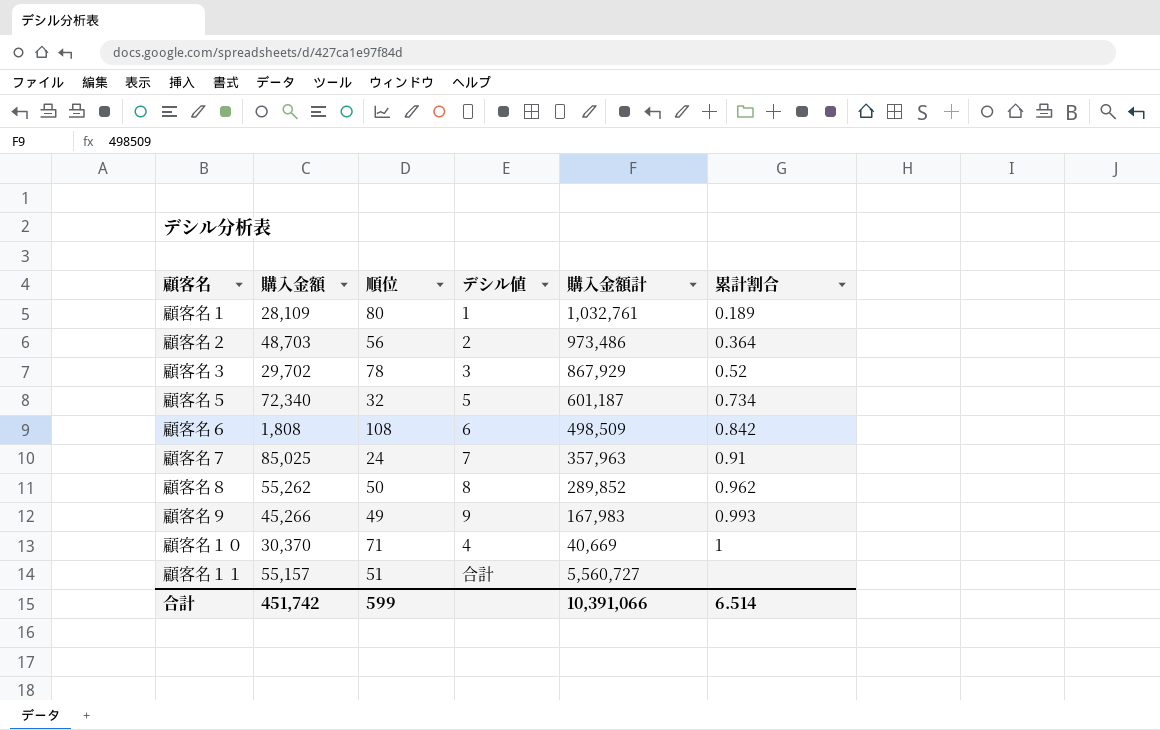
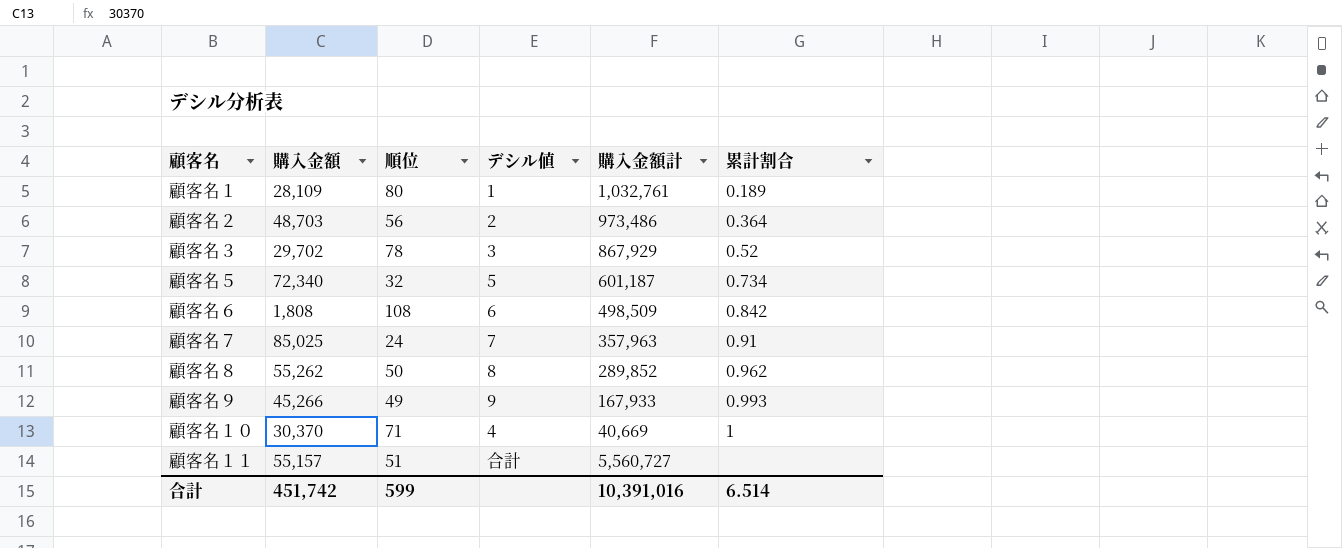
顧客名９ | 購入金額計: 167,983 -> 167,933
合計 | 購入金額計: 10,391,066 -> 10,391,016

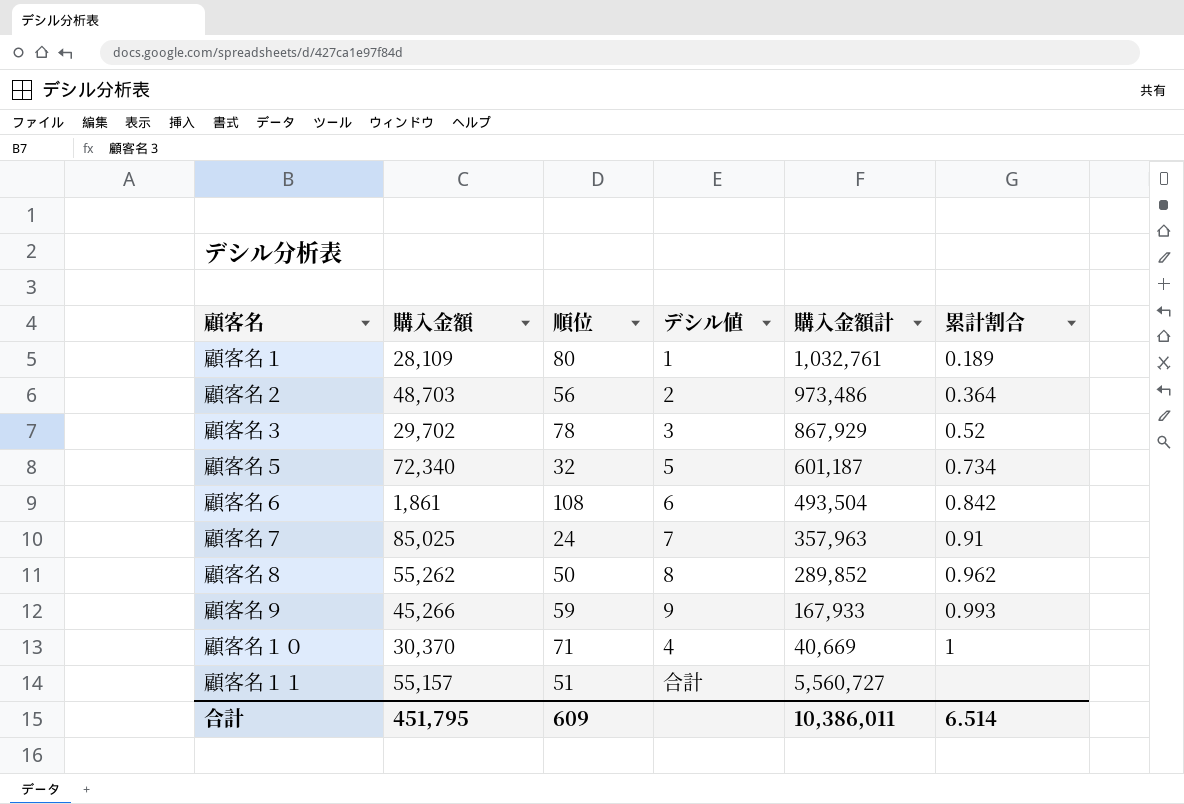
顧客名６ | 購入金額: 1,808 -> 1,861
顧客名６ | 購入金額計: 498,509 -> 493,504
顧客名９ | 順位: 49 -> 59
合計 | 購入金額: 451,742 -> 451,795
合計 | 順位: 599 -> 609
合計 | 購入金額計: 10,391,016 -> 10,386,011

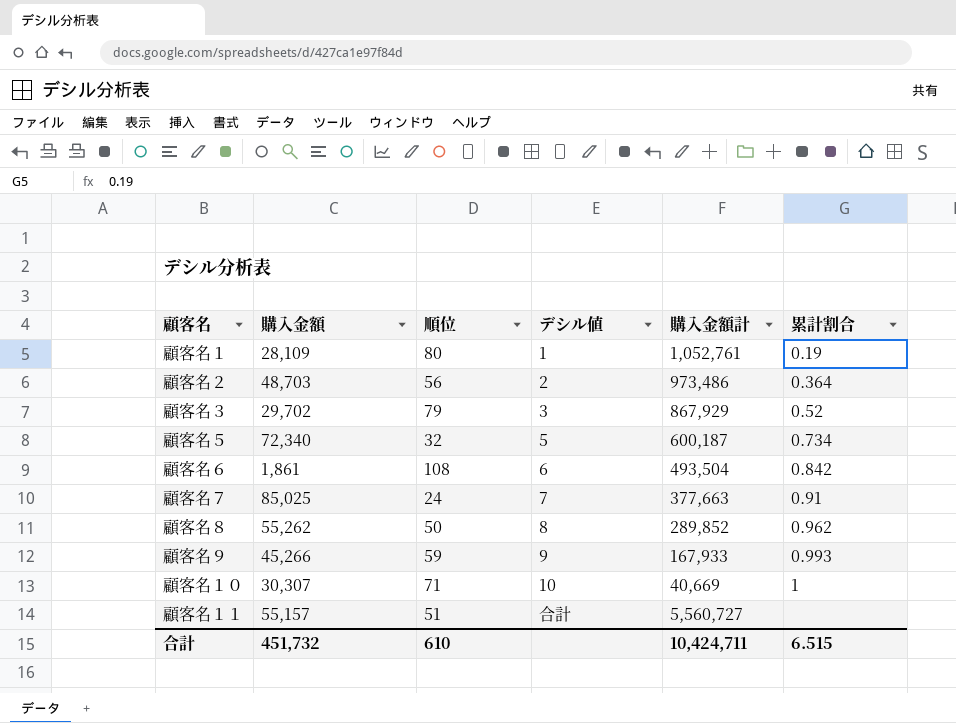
顧客名１ | 購入金額計: 1,032,761 -> 1,052,761
顧客名１ | 累計割合: 0.189 -> 0.19
顧客名３ | 順位: 78 -> 79
顧客名５ | 購入金額計: 601,187 -> 600,187
顧客名７ | 購入金額計: 357,963 -> 377,663
顧客名１０ | 購入金額: 30,370 -> 30,307
顧客名１０ | デシル値: 4 -> 10
合計 | 購入金額: 451,795 -> 451,732
合計 | 順位: 609 -> 610
合計 | 購入金額計: 10,386,011 -> 10,424,711
合計 | 累計割合: 6.514 -> 6.515

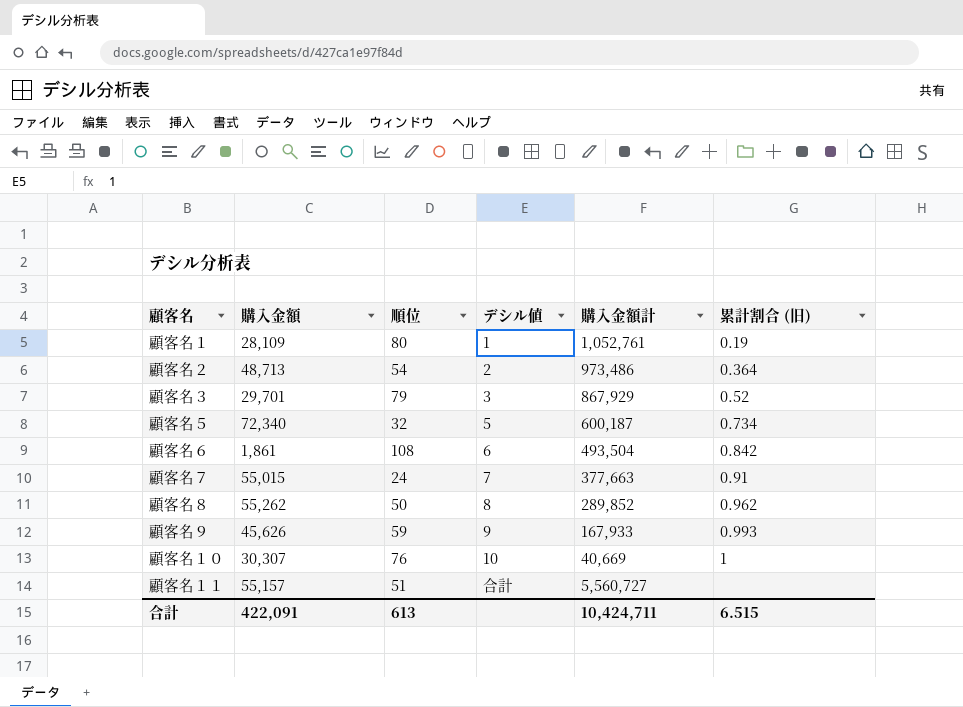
column name: 累計割合 -> 累計割合 (旧)
顧客名２ | 購入金額: 48,703 -> 48,713
顧客名２ | 順位: 56 -> 54
顧客名３ | 購入金額: 29,702 -> 29,701
顧客名７ | 購入金額: 85,025 -> 55,015
顧客名９ | 購入金額: 45,266 -> 45,626
顧客名１０ | 順位: 71 -> 76
合計 | 購入金額: 451,732 -> 422,091
合計 | 順位: 610 -> 613

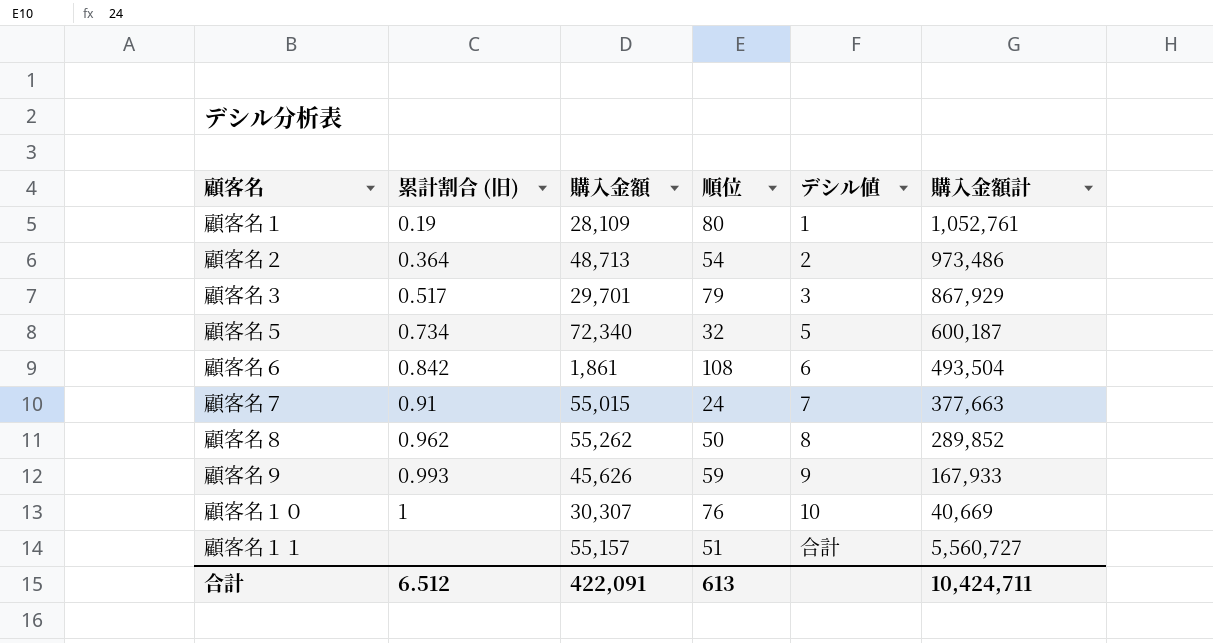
column 累計割合 (旧) | position: 6 -> 2
顧客名３ | 累計割合 (旧): 0.52 -> 0.517
合計 | 累計割合 (旧): 6.515 -> 6.512

